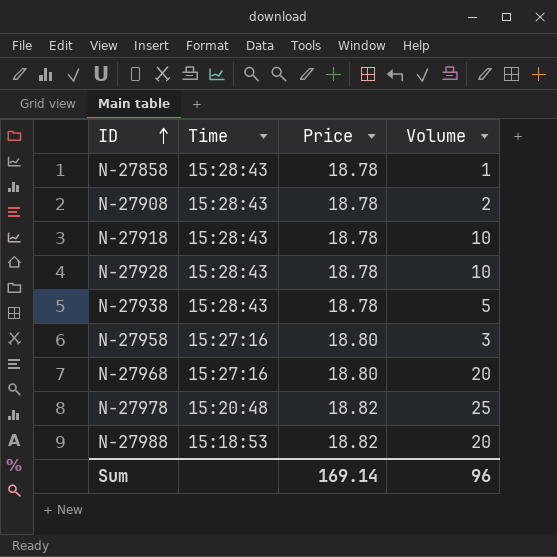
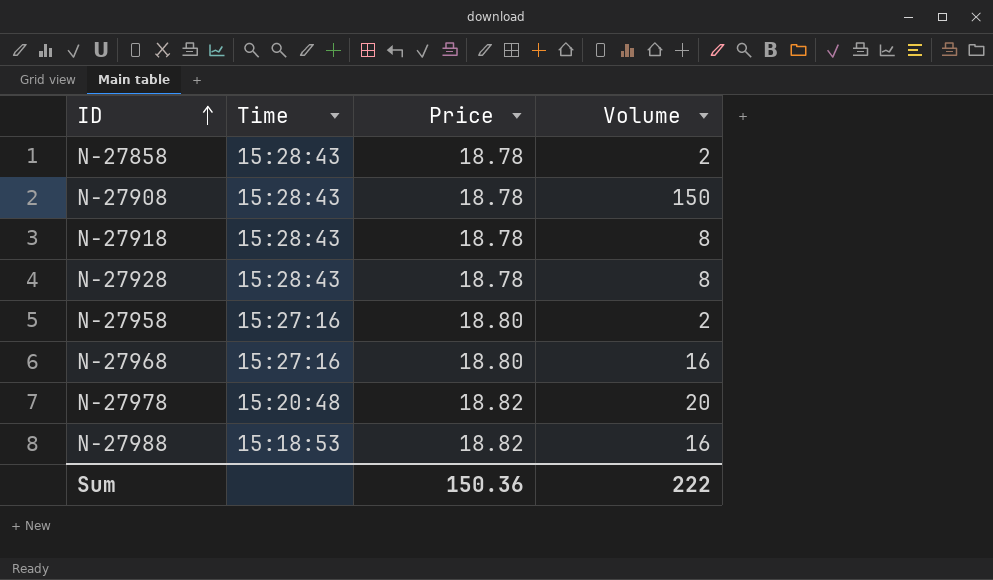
row N-27938: 15:28:43 | 18.78 | 5 -> none
N-27858 | Volume: 1 -> 2
N-27908 | Volume: 2 -> 150
N-27918 | Volume: 10 -> 8
N-27928 | Volume: 10 -> 8
N-27958 | Volume: 3 -> 2
N-27968 | Volume: 20 -> 16
N-27978 | Volume: 25 -> 20
N-27988 | Volume: 20 -> 16
Sum | Price: 169.14 -> 150.36
Sum | Volume: 96 -> 222

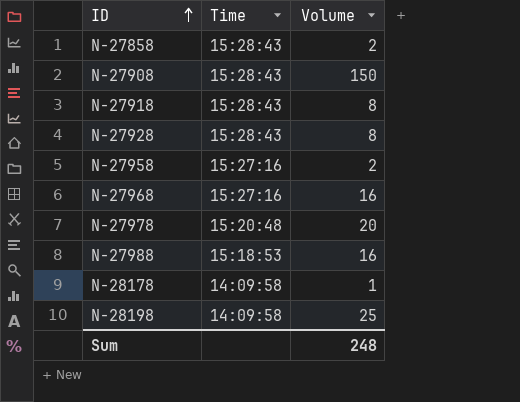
column Price | position: 3 -> none
row N-28178: none -> 14:09:58 | 1
row N-28198: none -> 14:09:58 | 25
Sum | Volume: 222 -> 248

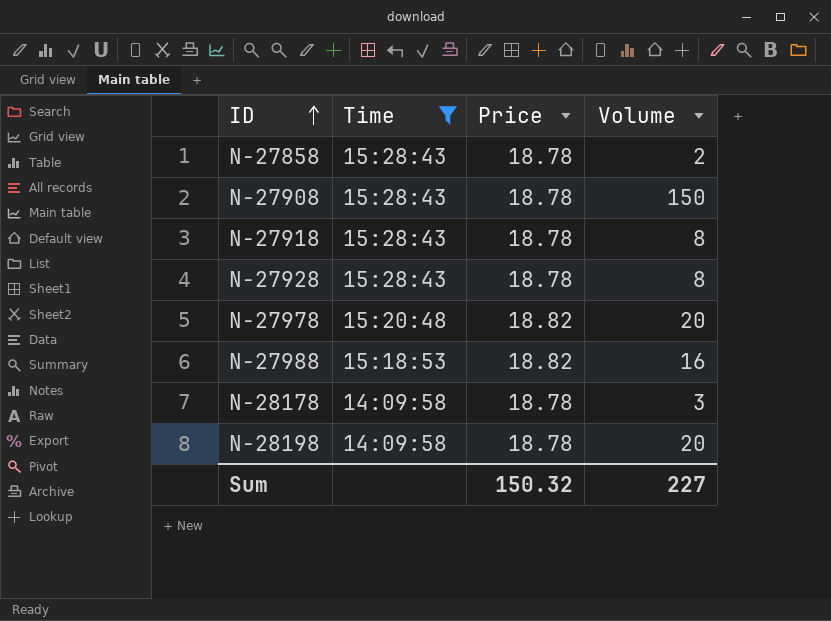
filter: none -> Time != 15:27:16
column Price | position: none -> 3
N-28178 | Volume: 1 -> 3
N-28198 | Volume: 25 -> 20
Sum | Volume: 248 -> 227

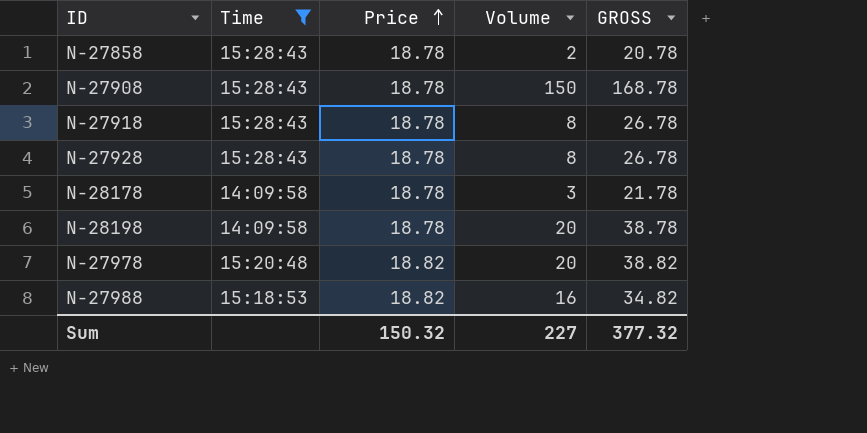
row order: ID ascending -> Price ascending
column GROSS | formula: none -> [Price] + [Volume]

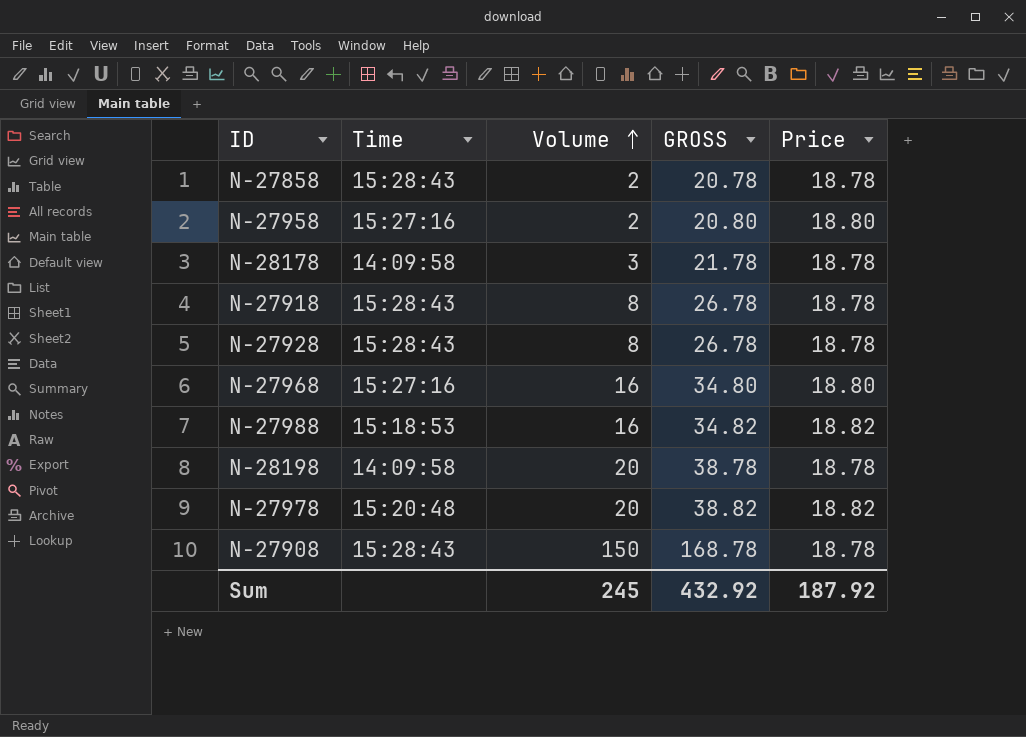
filter: Time != 15:27:16 -> none
row order: Price ascending -> Volume ascending
column Price | position: 3 -> 5
Sum | Volume: 227 -> 245
Sum | GROSS: 377.32 -> 432.92
Sum | Price: 150.32 -> 187.92

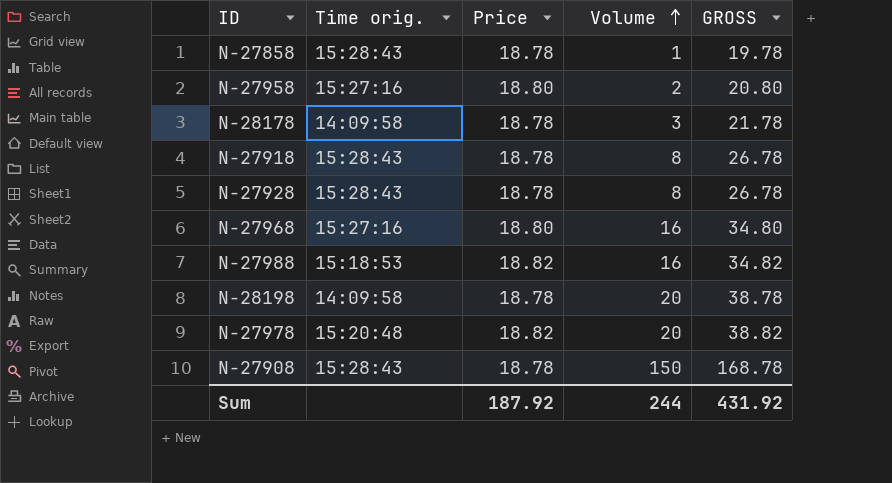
column name: Time -> Time orig.
column Price | position: 5 -> 3
N-27858 | Volume: 2 -> 1
N-27858 | GROSS: 20.78 -> 19.78
Sum | Volume: 245 -> 244
Sum | GROSS: 432.92 -> 431.92

